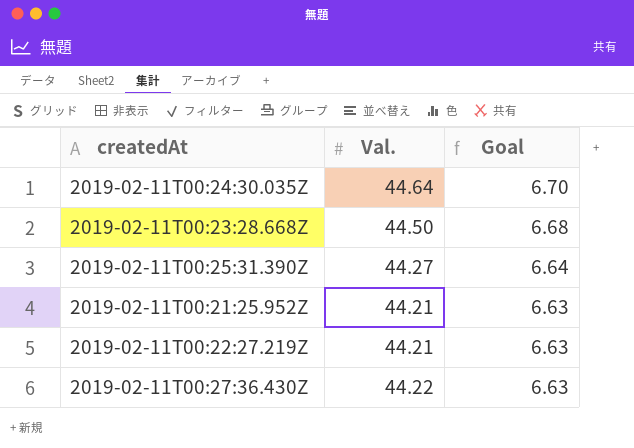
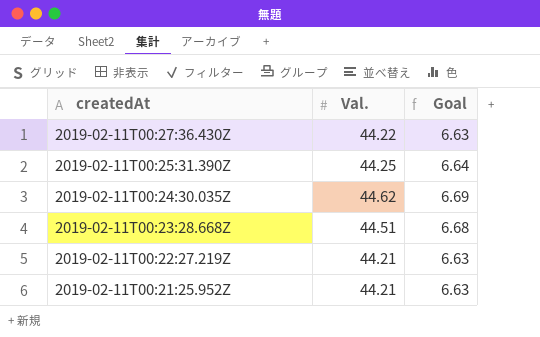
row order: Goal descending -> createdAt descending
2019-02-11T00:25:31.390Z | Val.: 44.27 -> 44.25
2019-02-11T00:24:30.035Z | Val.: 44.64 -> 44.62
2019-02-11T00:24:30.035Z | Goal: 6.70 -> 6.69
2019-02-11T00:23:28.668Z | Val.: 44.50 -> 44.51

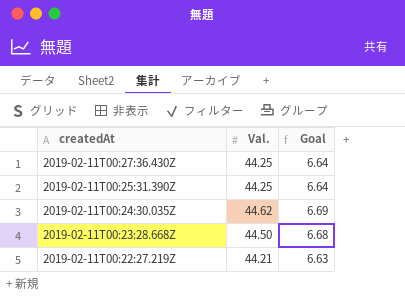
row 2019-02-11T00:21:25.952Z: 44.21 | 6.63 -> none
2019-02-11T00:27:36.430Z | Val.: 44.22 -> 44.25
2019-02-11T00:27:36.430Z | Goal: 6.63 -> 6.64
2019-02-11T00:23:28.668Z | Val.: 44.51 -> 44.50

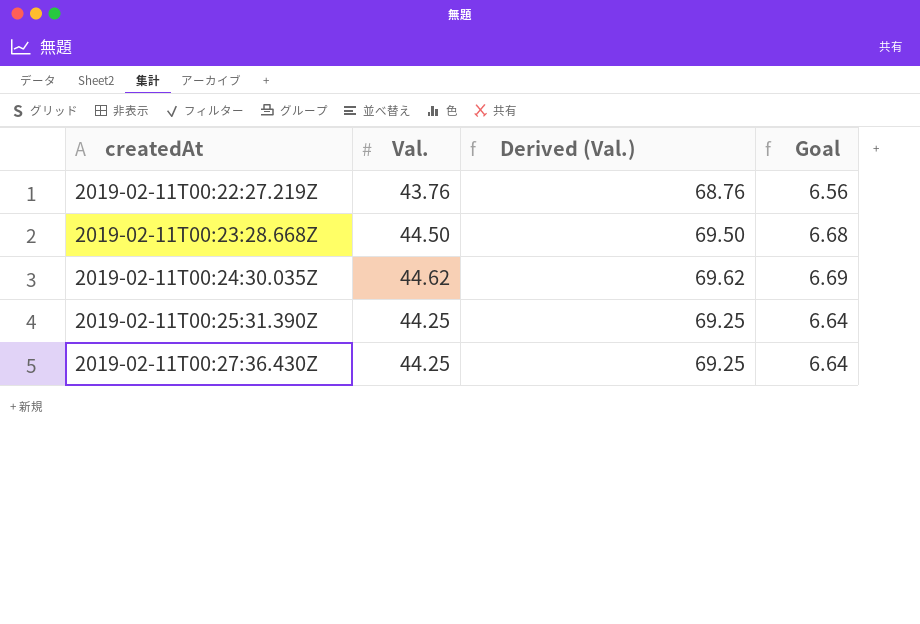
row order: createdAt descending -> createdAt ascending
column Derived (Val.) | formula: none -> [Val.] + 25
2019-02-11T00:22:27.219Z | Val.: 44.21 -> 43.76
2019-02-11T00:22:27.219Z | Goal: 6.63 -> 6.56

